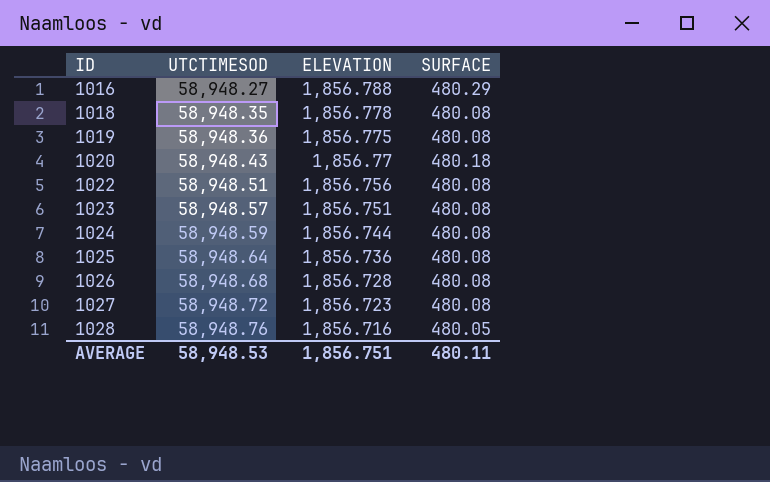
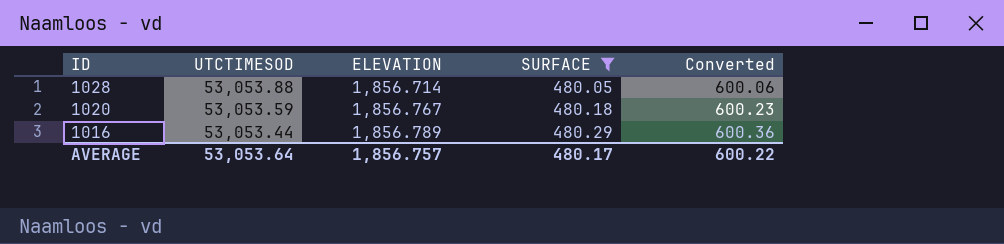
filter: none -> SURFACE != 480.08
row order: ID ascending -> ID descending
column Converted | formula: none -> [SURFACE] * 1.25
1028 | UTCTIMESOD: 58,948.76 -> 53,053.88
1028 | ELEVATION: 1,856.716 -> 1,856.714
1020 | UTCTIMESOD: 58,948.43 -> 53,053.59
1020 | ELEVATION: 1,856.77 -> 1,856.767
1016 | UTCTIMESOD: 58,948.27 -> 53,053.44
1016 | ELEVATION: 1,856.788 -> 1,856.789
AVERAGE | UTCTIMESOD: 58,948.53 -> 53,053.64
AVERAGE | ELEVATION: 1,856.751 -> 1,856.757
AVERAGE | SURFACE: 480.11 -> 480.17

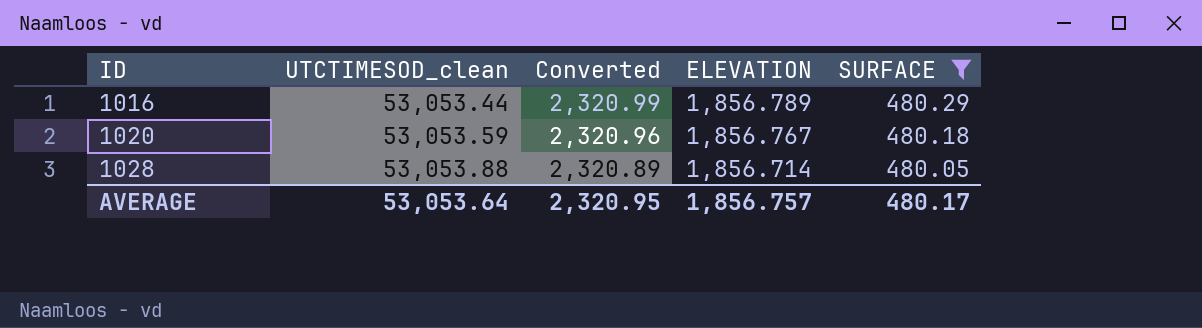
row order: ID descending -> ID ascending
column name: UTCTIMESOD -> UTCTIMESOD_clean
column Converted | formula: [SURFACE] * 1.25 -> [ELEVATION] * 1.25
column Converted | position: 5 -> 3
AVERAGE | Converted: 600.22 -> 2,320.95

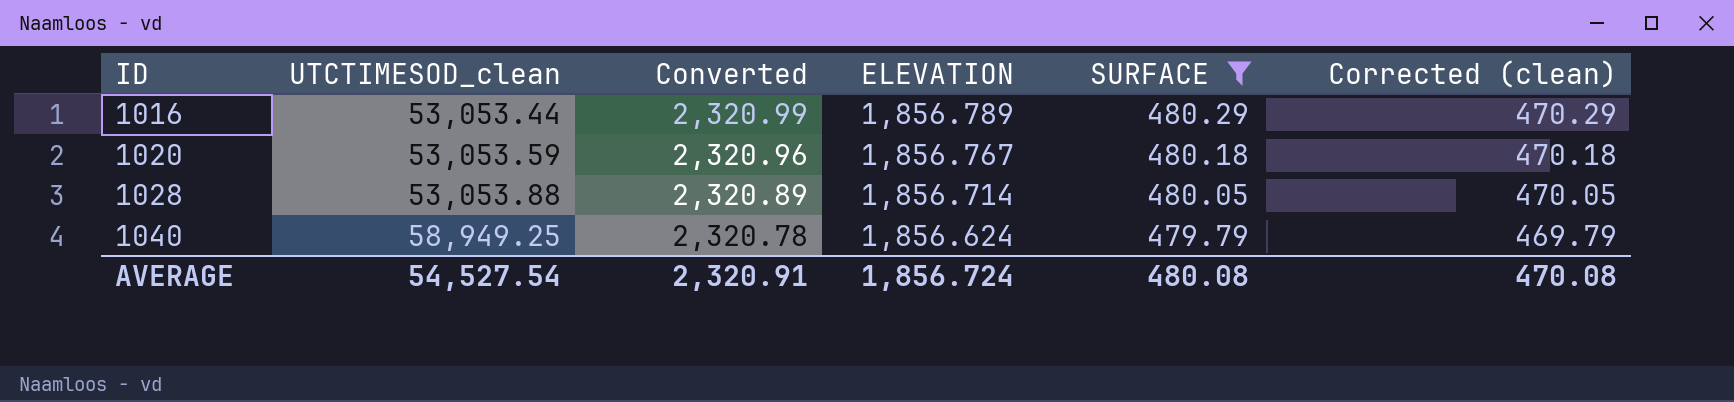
column Corrected (clean) | formula: none -> [SURFACE] - 10
row 1040: none -> 58,949.25 | 2,320.78 | 1,856.624 | 479.79 | 469.79
AVERAGE | UTCTIMESOD_clean: 53,053.64 -> 54,527.54
AVERAGE | Converted: 2,320.95 -> 2,320.91
AVERAGE | ELEVATION: 1,856.757 -> 1,856.724
AVERAGE | SURFACE: 480.17 -> 480.08

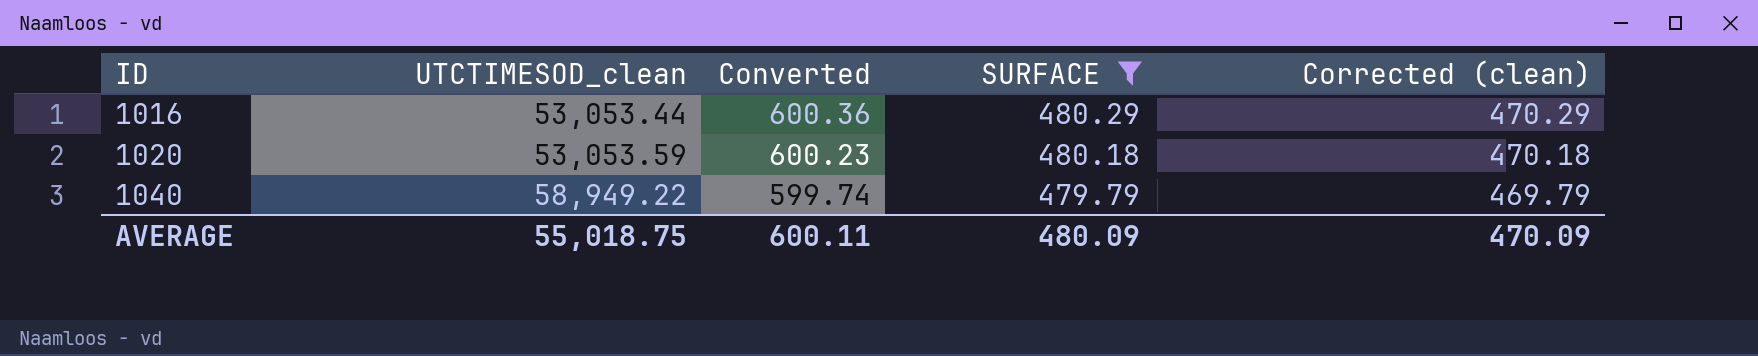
column ELEVATION | position: 4 -> none
column Converted | formula: [ELEVATION] * 1.25 -> [SURFACE] * 1.25
row 1028: 53,053.88 | 2,320.89 | 1,856.714 | 480.05 | 470.05 -> none
1040 | UTCTIMESOD_clean: 58,949.25 -> 58,949.22
AVERAGE | UTCTIMESOD_clean: 54,527.54 -> 55,018.75
AVERAGE | Converted: 2,320.91 -> 600.11
AVERAGE | SURFACE: 480.08 -> 480.09
AVERAGE | Corrected (clean): 470.08 -> 470.09

